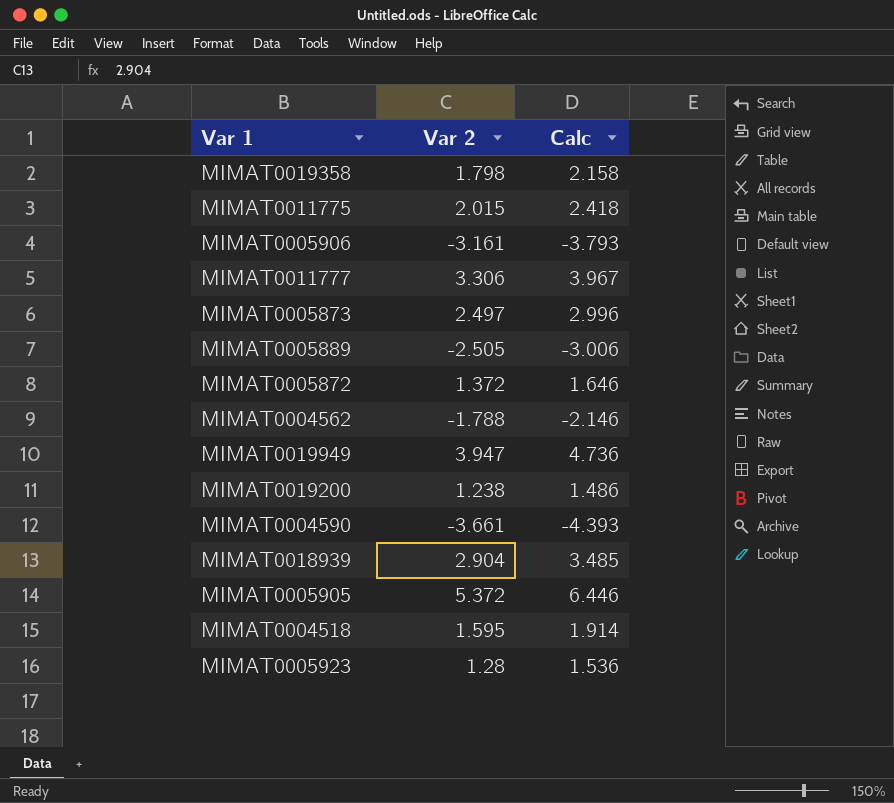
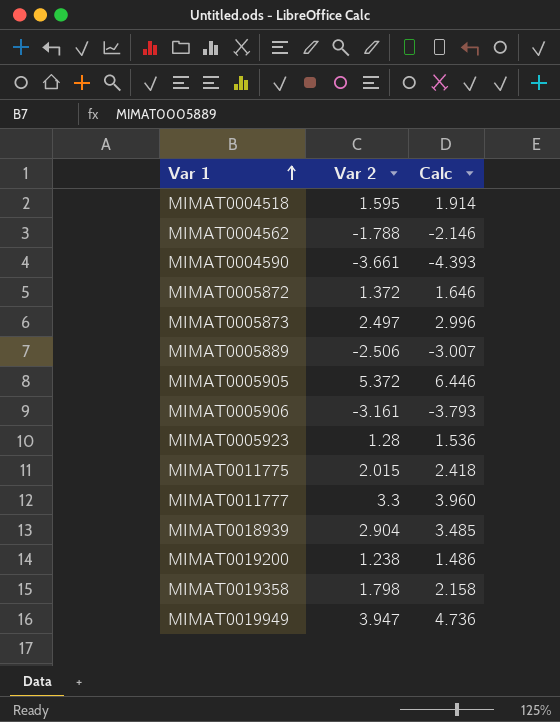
row order: none -> Var 1 ascending
MIMAT0005889 | Var 2: -2.505 -> -2.506
MIMAT0005889 | Calc: -3.006 -> -3.007
MIMAT0011777 | Var 2: 3.306 -> 3.3
MIMAT0011777 | Calc: 3.967 -> 3.960

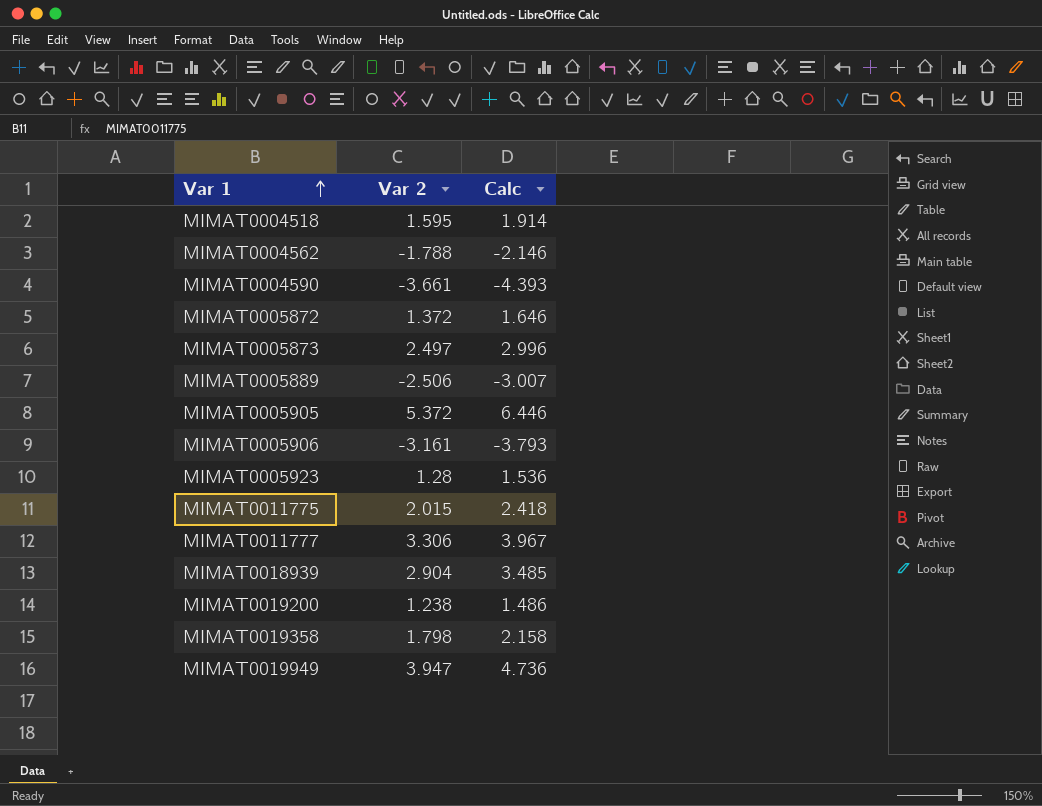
MIMAT0011777 | Var 2: 3.3 -> 3.306
MIMAT0011777 | Calc: 3.960 -> 3.967

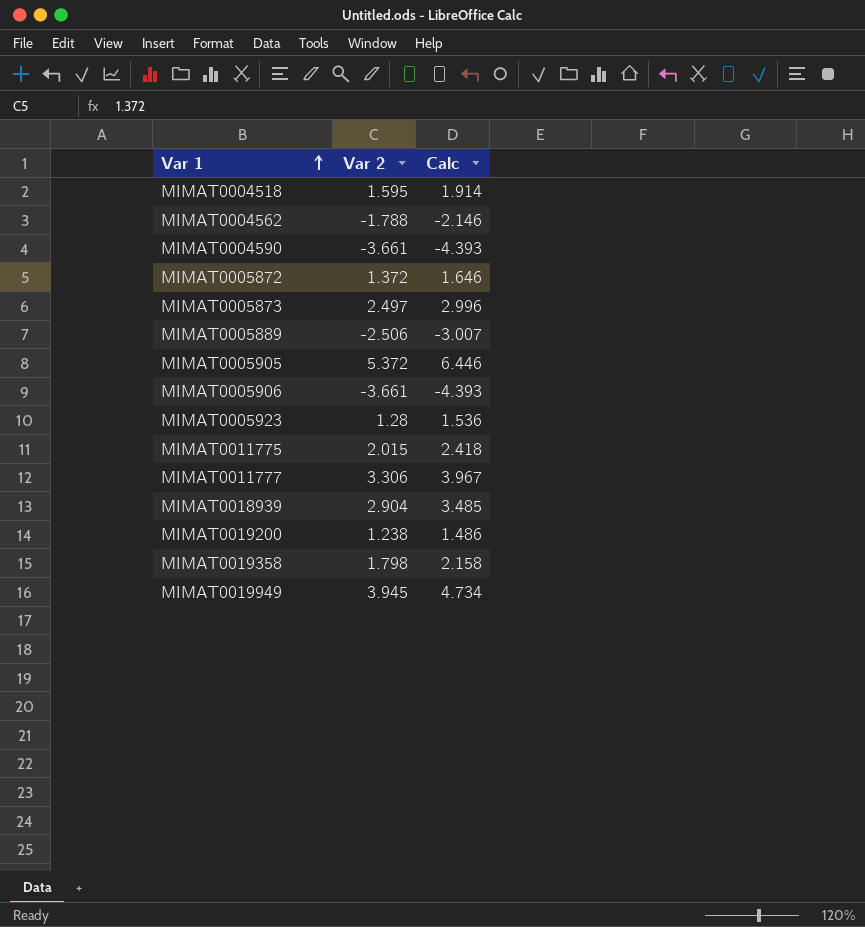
MIMAT0005906 | Var 2: -3.161 -> -3.661
MIMAT0005906 | Calc: -3.793 -> -4.393
MIMAT0019949 | Var 2: 3.947 -> 3.945
MIMAT0019949 | Calc: 4.736 -> 4.734

